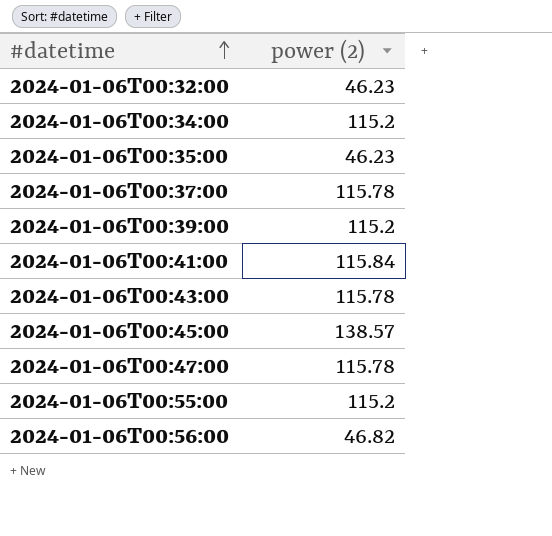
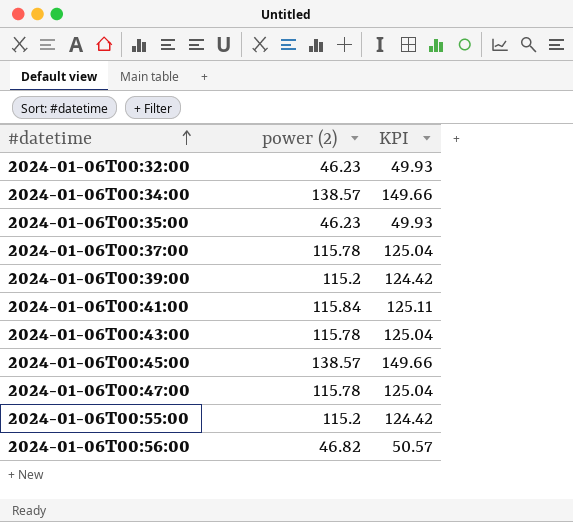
column KPI | formula: none -> [power (2)] * 1.08
2024-01-06T00:34:00 | power (2): 115.2 -> 138.57

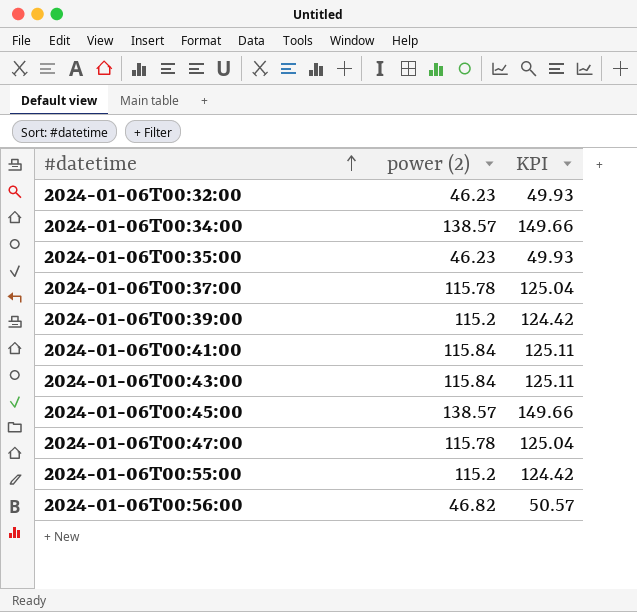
2024-01-06T00:43:00 | power (2): 115.78 -> 115.84
2024-01-06T00:43:00 | KPI: 125.04 -> 125.11

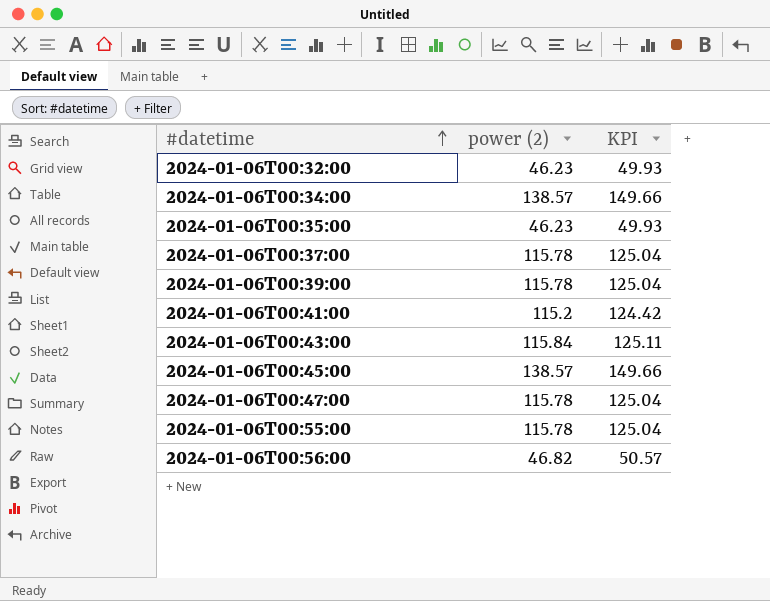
2024-01-06T00:39:00 | power (2): 115.2 -> 115.78
2024-01-06T00:39:00 | KPI: 124.42 -> 125.04
2024-01-06T00:41:00 | power (2): 115.84 -> 115.2
2024-01-06T00:41:00 | KPI: 125.11 -> 124.42
2024-01-06T00:55:00 | power (2): 115.2 -> 115.78
2024-01-06T00:55:00 | KPI: 124.42 -> 125.04

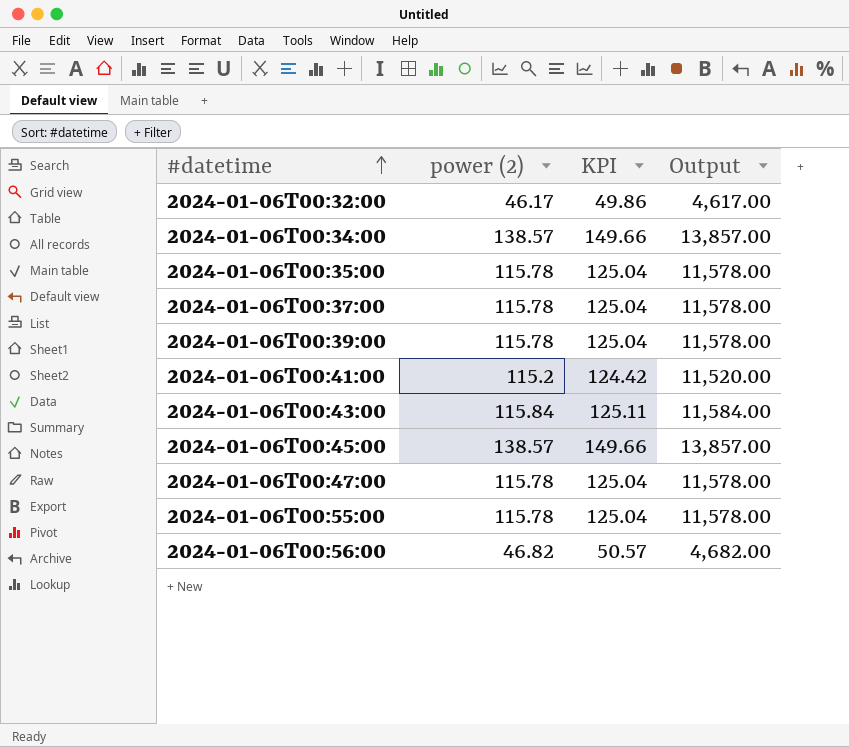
column Output | formula: none -> [power (2)] * 100
2024-01-06T00:32:00 | power (2): 46.23 -> 46.17
2024-01-06T00:32:00 | KPI: 49.93 -> 49.86
2024-01-06T00:35:00 | power (2): 46.23 -> 115.78
2024-01-06T00:35:00 | KPI: 49.93 -> 125.04

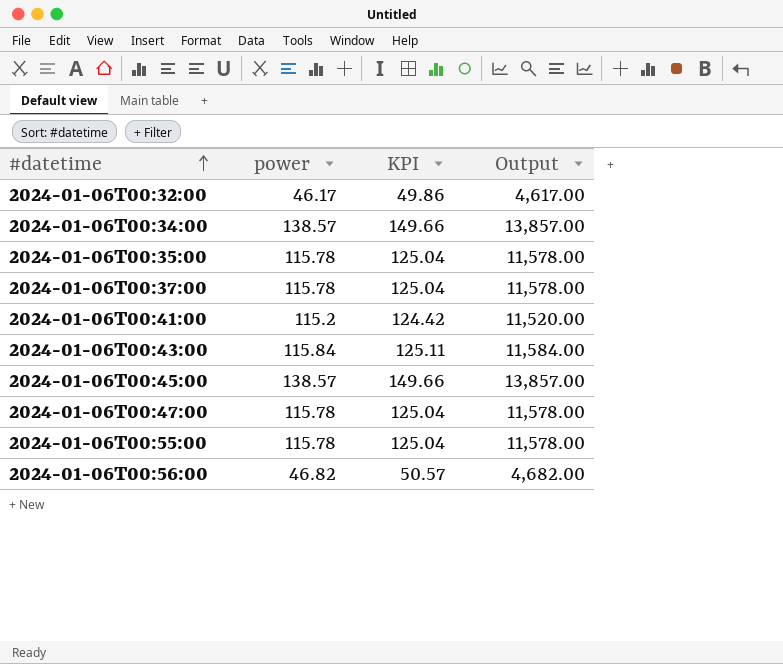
column name: power (2) -> power
row 2024-01-06T00:39:00: 115.78 | 125.04 | 11,578.00 -> none

